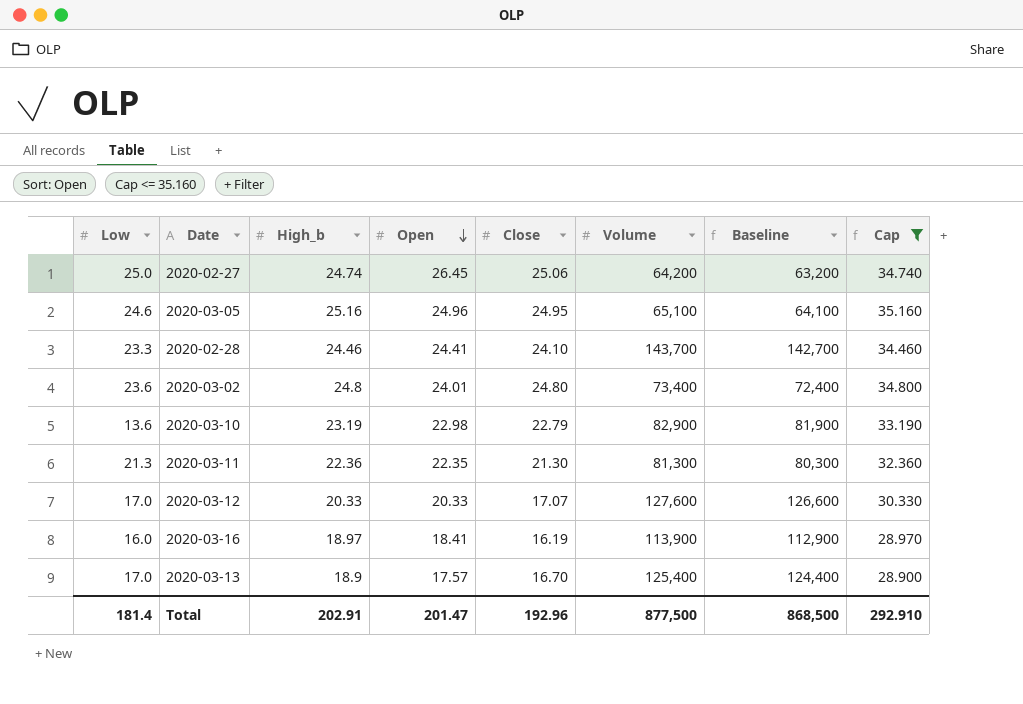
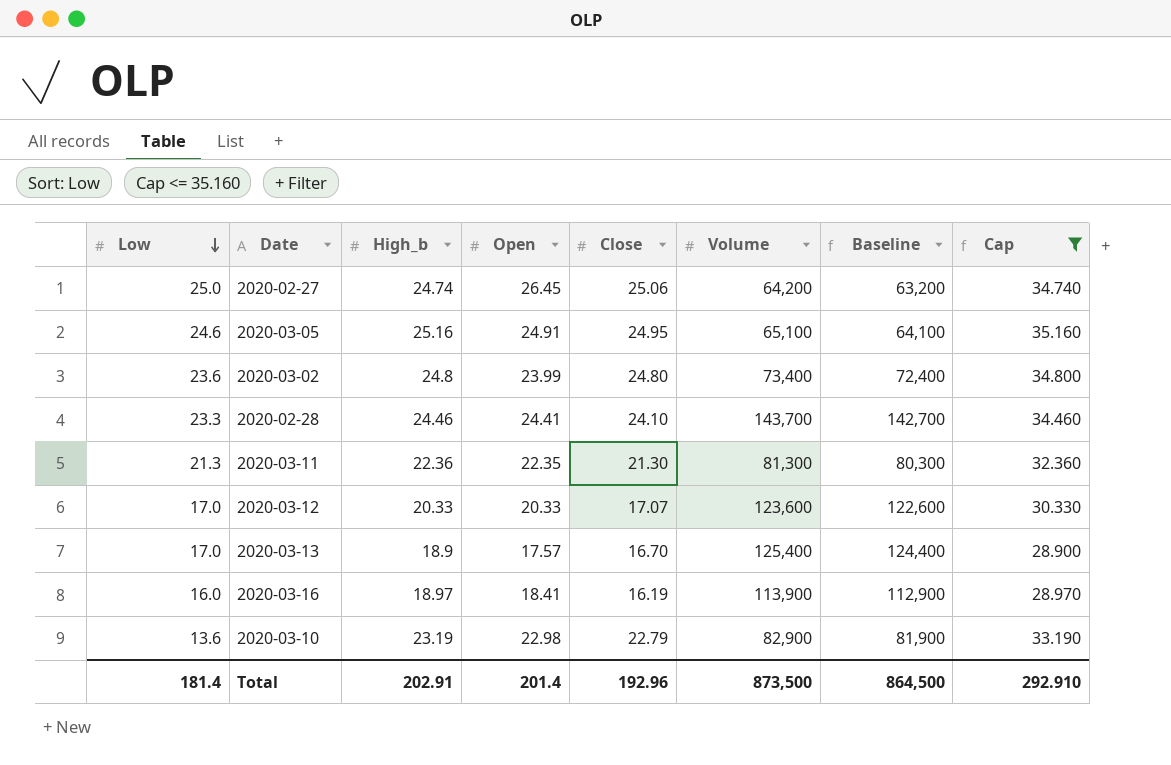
row order: Open descending -> Low descending
2020-03-05 | Open: 24.96 -> 24.91
2020-03-02 | Open: 24.01 -> 23.99
2020-03-12 | Volume: 127,600 -> 123,600
2020-03-12 | Baseline: 126,600 -> 122,600
Total | Open: 201.47 -> 201.4
Total | Volume: 877,500 -> 873,500
Total | Baseline: 868,500 -> 864,500

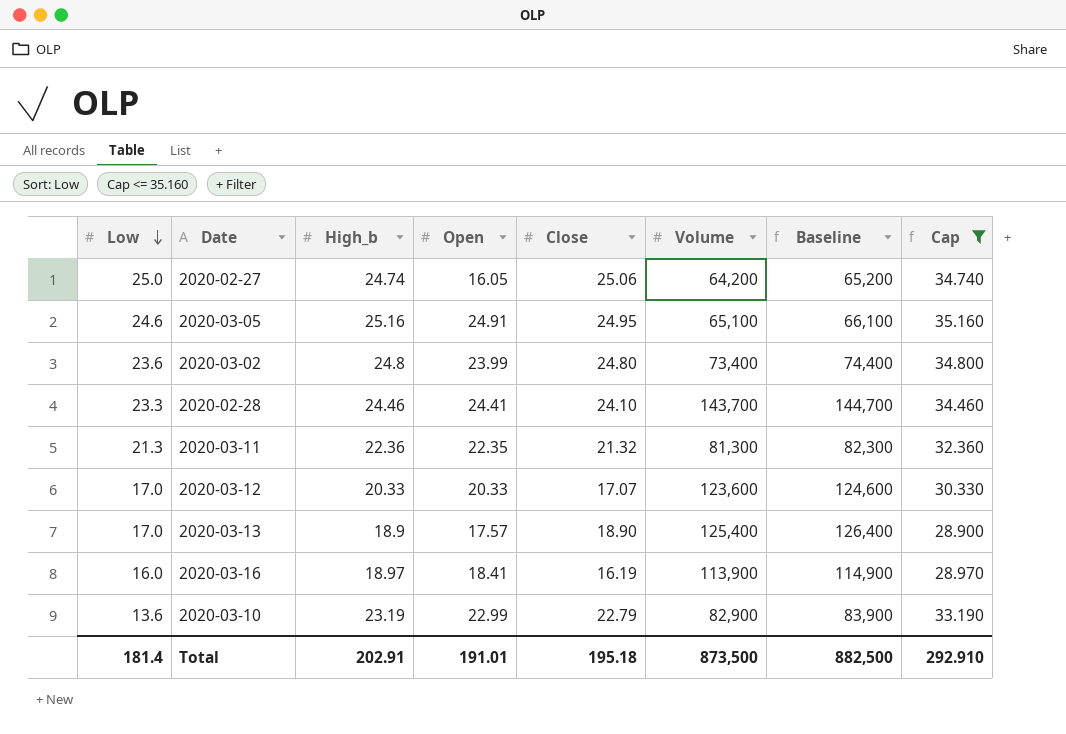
column Baseline | formula: [Volume] - 1000 -> [Volume] + 1000
2020-02-27 | Open: 26.45 -> 16.05
2020-03-11 | Close: 21.30 -> 21.32
2020-03-13 | Close: 16.70 -> 18.90
2020-03-10 | Open: 22.98 -> 22.99
Total | Open: 201.4 -> 191.01
Total | Close: 192.96 -> 195.18
Total | Baseline: 864,500 -> 882,500

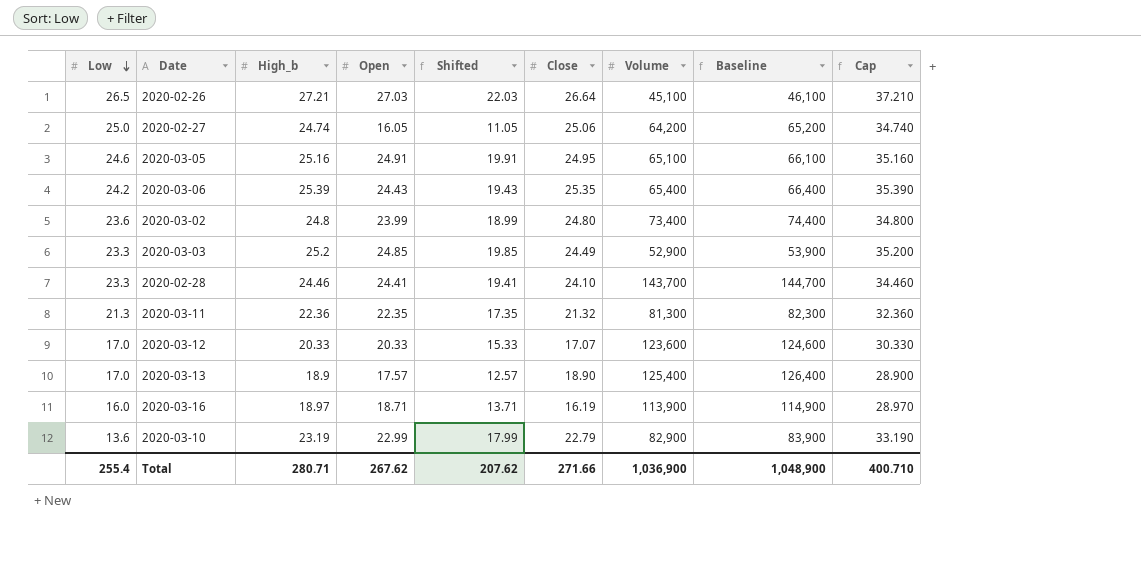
filter: Cap <= 35.160 -> none
column Shifted | formula: none -> [Open] - 5
2020-03-16 | Open: 18.41 -> 18.71
Total | Low: 181.4 -> 255.4
Total | High_b: 202.91 -> 280.71
Total | Open: 191.01 -> 267.62
Total | Close: 195.18 -> 271.66
Total | Volume: 873,500 -> 1,036,900
Total | Baseline: 882,500 -> 1,048,900
Total | Cap: 292.910 -> 400.710

